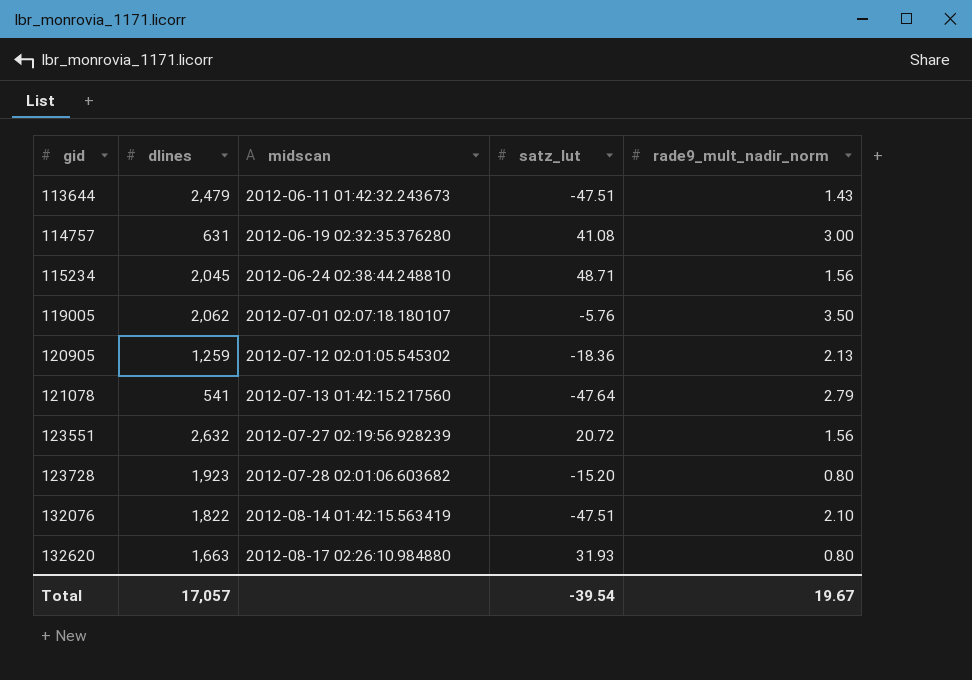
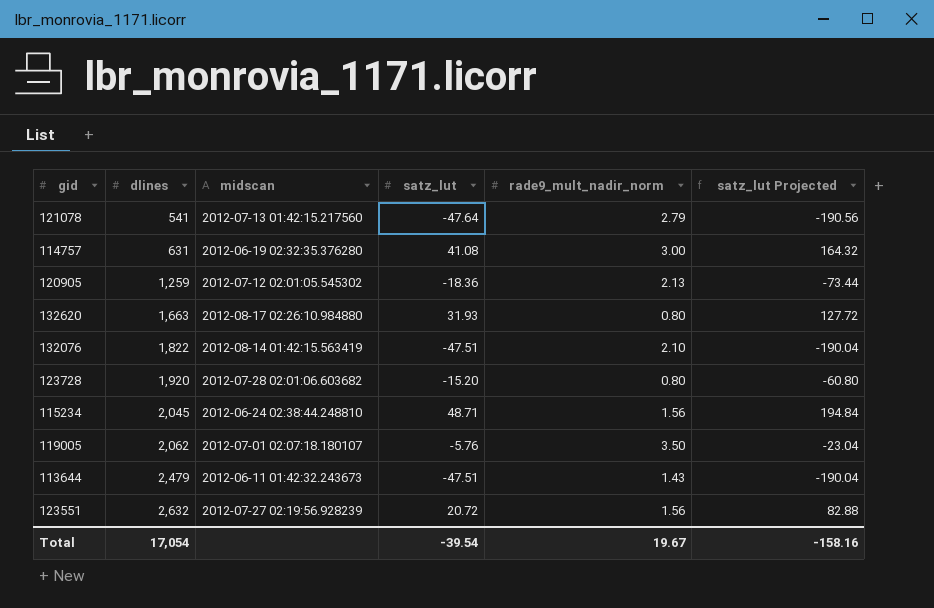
row order: gid ascending -> dlines ascending
column satz_lut Projected | formula: none -> [satz_lut] * 4
123728 | dlines: 1,923 -> 1,920
Total | dlines: 17,057 -> 17,054

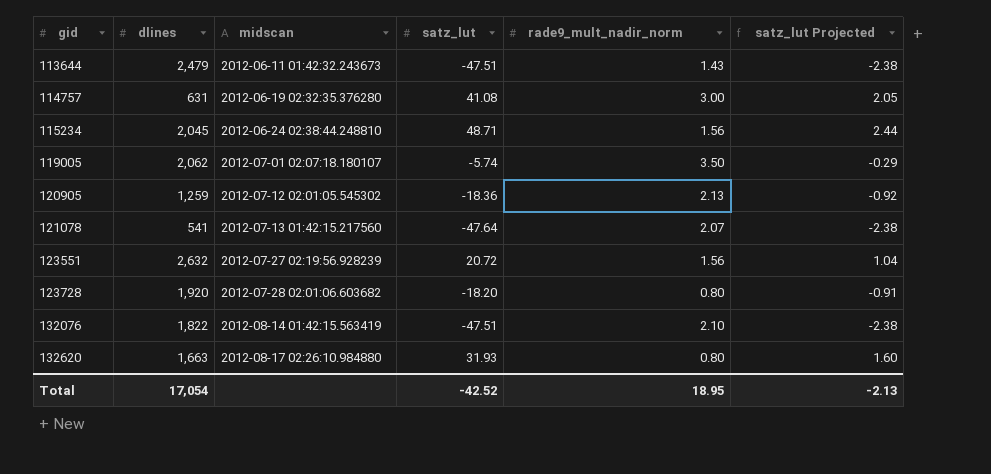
row order: dlines ascending -> gid ascending
column satz_lut Projected | formula: [satz_lut] * 4 -> [satz_lut] * 0.05
119005 | satz_lut: -5.76 -> -5.74
121078 | rade9_mult_nadir_norm: 2.79 -> 2.07
123728 | satz_lut: -15.20 -> -18.20
Total | satz_lut: -39.54 -> -42.52
Total | rade9_mult_nadir_norm: 19.67 -> 18.95
Total | satz_lut Projected: -158.16 -> -2.13

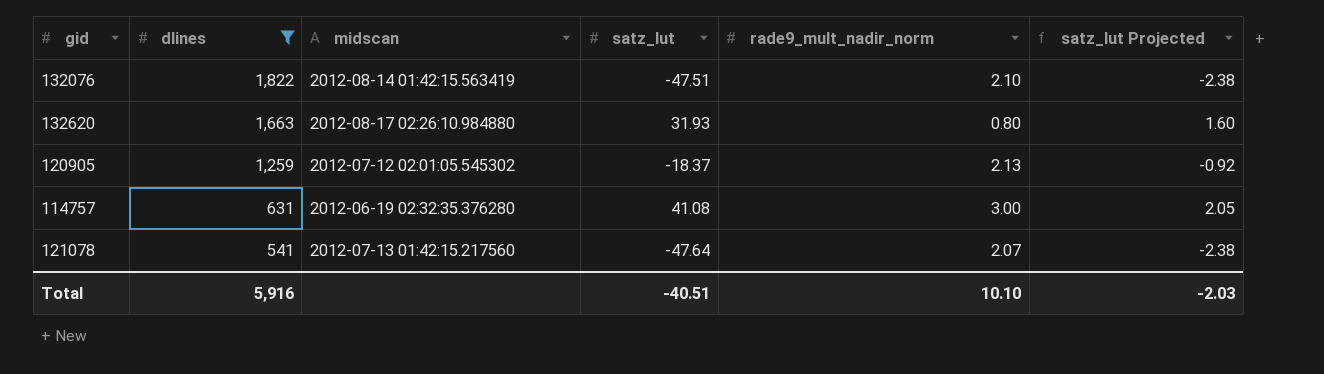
filter: none -> dlines <= 1,822
row order: gid ascending -> dlines descending
120905 | satz_lut: -18.36 -> -18.37
Total | dlines: 17,054 -> 5,916
Total | satz_lut: -42.52 -> -40.51
Total | rade9_mult_nadir_norm: 18.95 -> 10.10
Total | satz_lut Projected: -2.13 -> -2.03

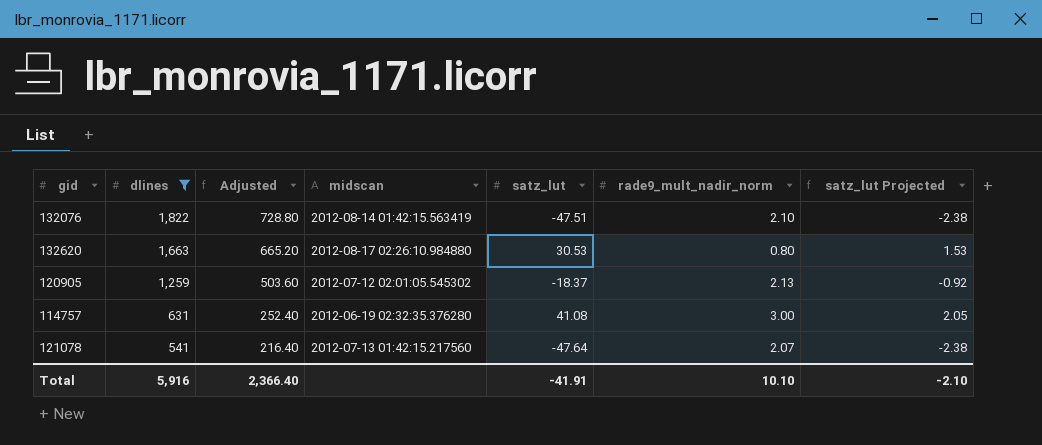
column Adjusted | formula: none -> [dlines] * 0.4
132620 | satz_lut: 31.93 -> 30.53
132620 | satz_lut Projected: 1.60 -> 1.53
Total | satz_lut: -40.51 -> -41.91
Total | satz_lut Projected: -2.03 -> -2.10

